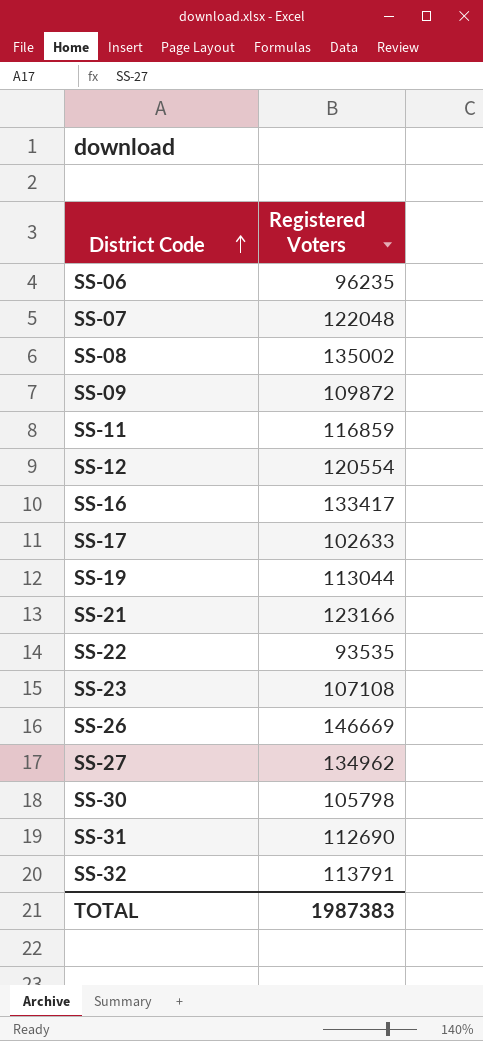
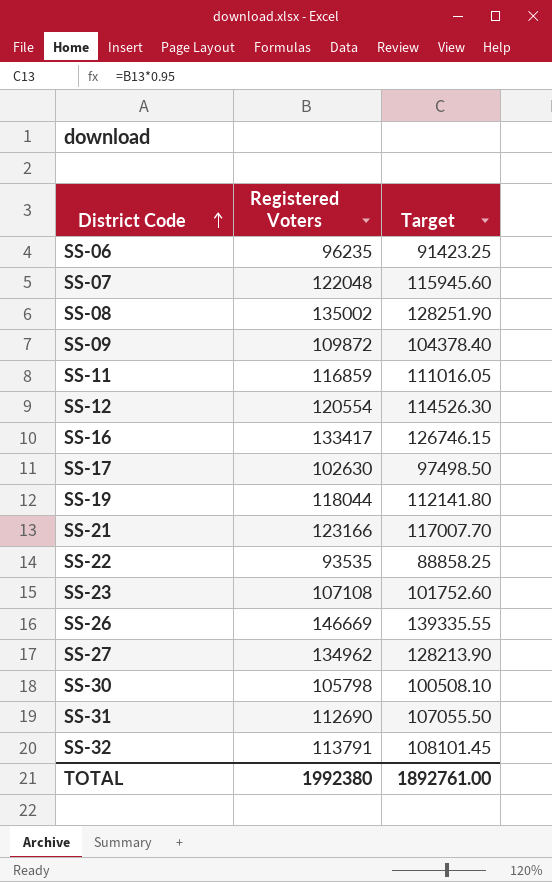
column Target | formula: none -> [Registered Voters] * 0.95
SS-17 | Registered Voters: 102633 -> 102630
SS-19 | Registered Voters: 113044 -> 118044
TOTAL | Registered Voters: 1987383 -> 1992380

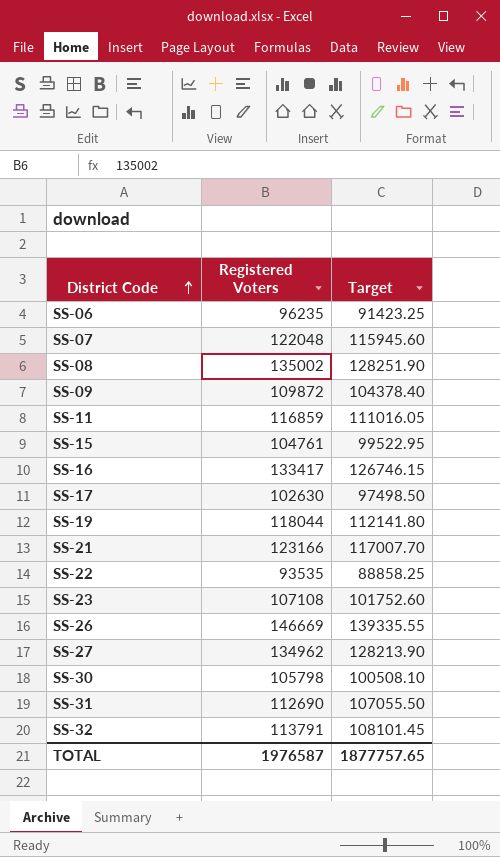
row SS-12: 120554 | 114526.30 -> none
row SS-15: none -> 104761 | 99522.95
TOTAL | Registered Voters: 1992380 -> 1976587
TOTAL | Target: 1892761.00 -> 1877757.65

